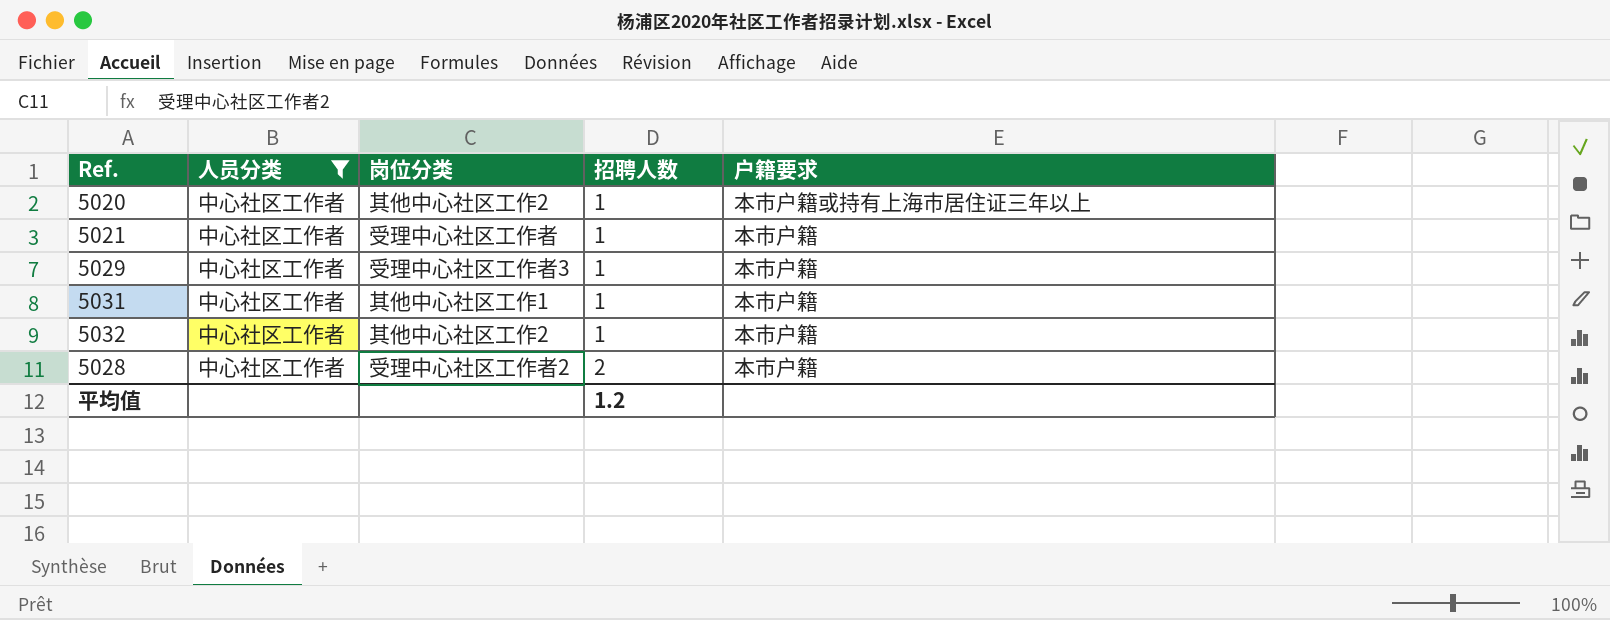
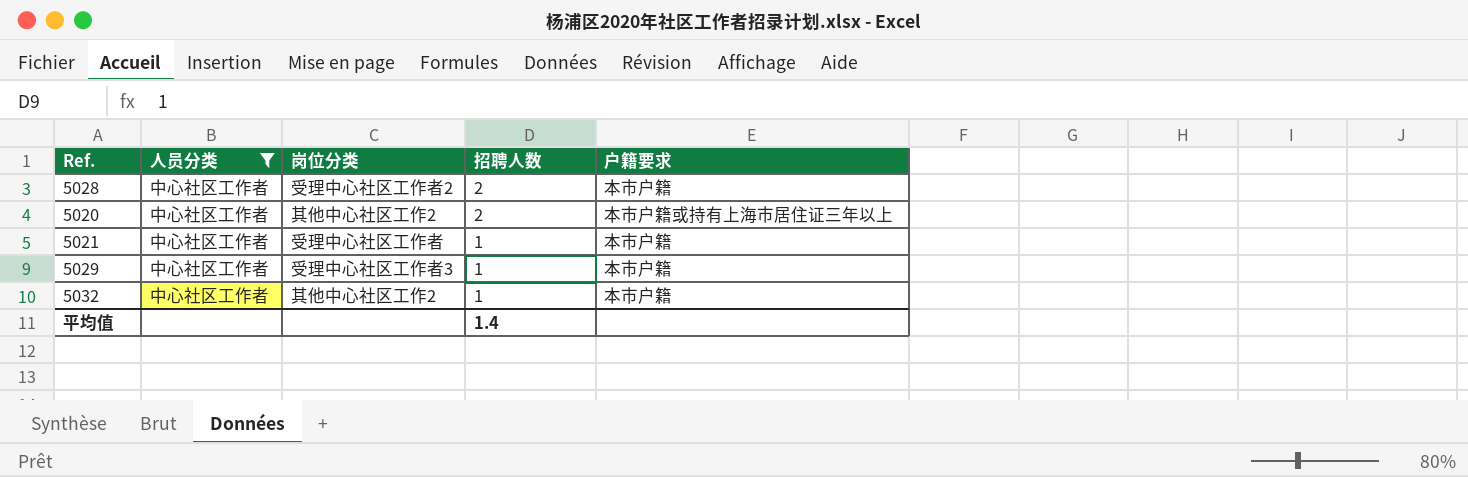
row order: 招聘人数 ascending -> 招聘人数 descending
row 5031: 中心社区工作者 | 其他中心社区工作1 | 1 | 本市户籍 -> none
5020 | 招聘人数: 1 -> 2
平均值 | 招聘人数: 1.2 -> 1.4

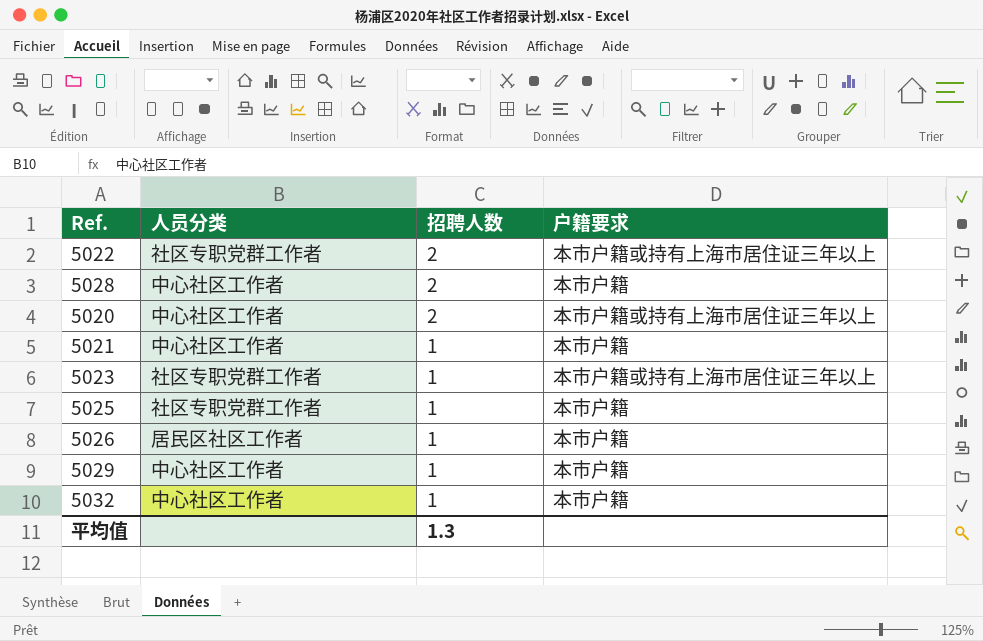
filter: 人员分类 = 中心社区工作者 -> none
column 岗位分类 | position: 3 -> none
平均值 | 招聘人数: 1.4 -> 1.3

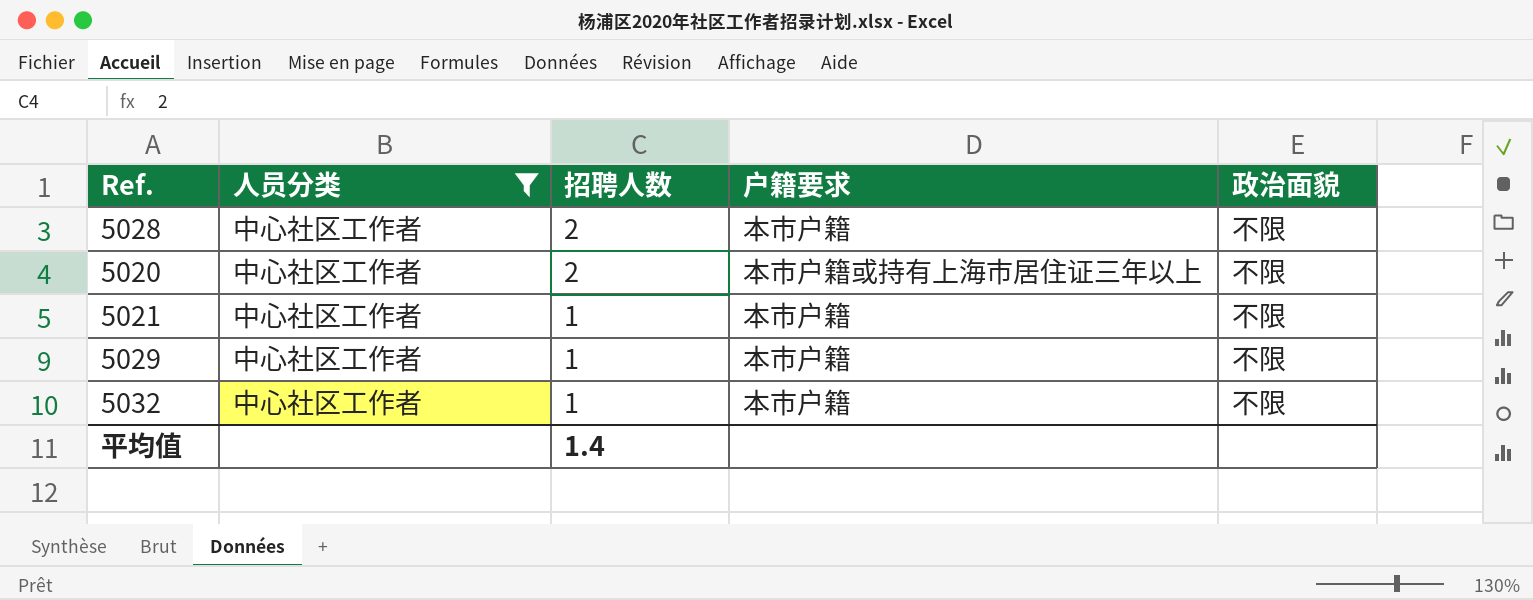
filter: none -> 人员分类 = 中心社区工作者
column 政治面貌 | position: none -> 5
平均值 | 招聘人数: 1.3 -> 1.4

